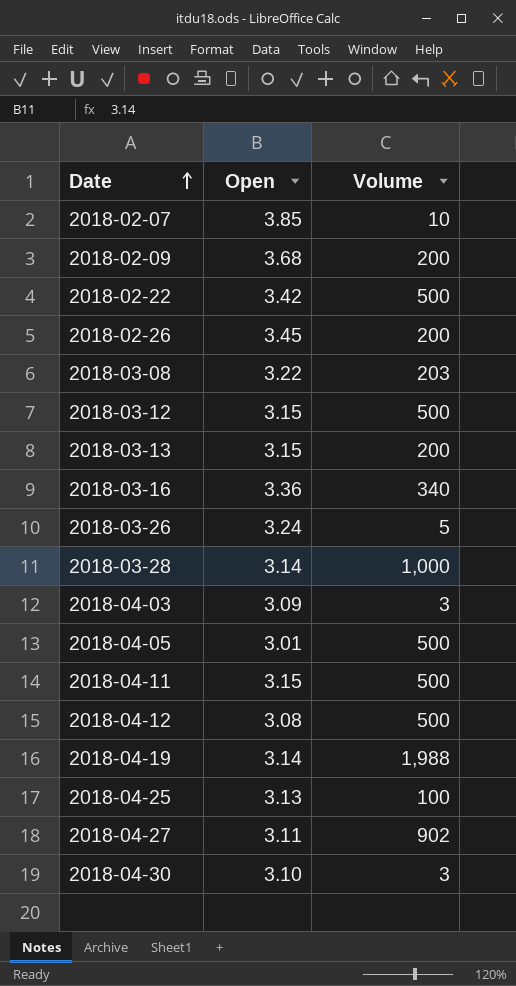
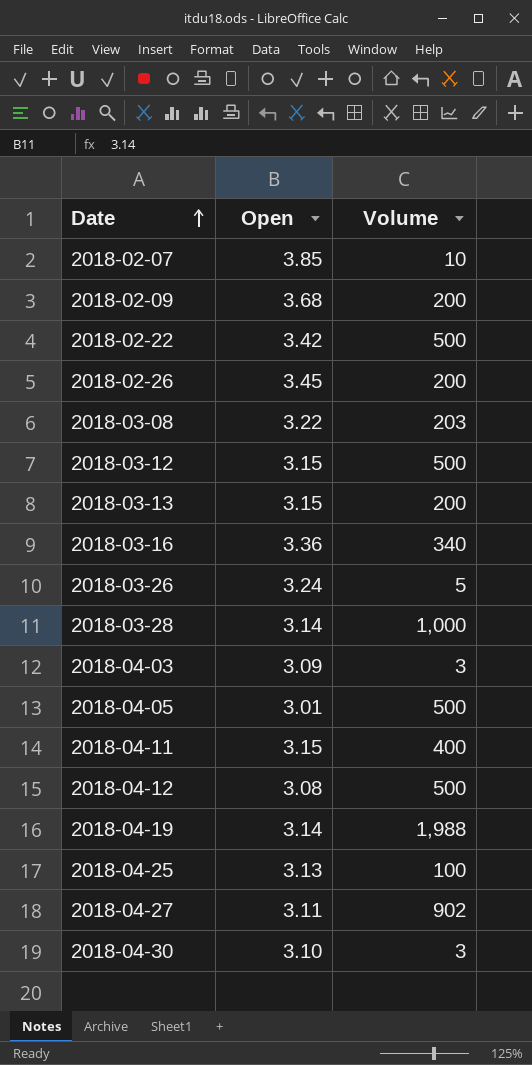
2018-04-11 | Volume: 500 -> 400

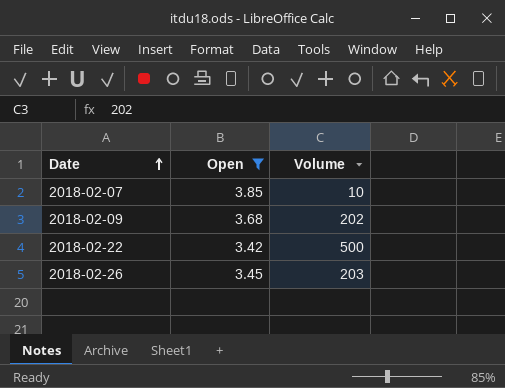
filter: none -> Open >= 3.42
2018-02-09 | Volume: 200 -> 202
2018-02-26 | Volume: 200 -> 203

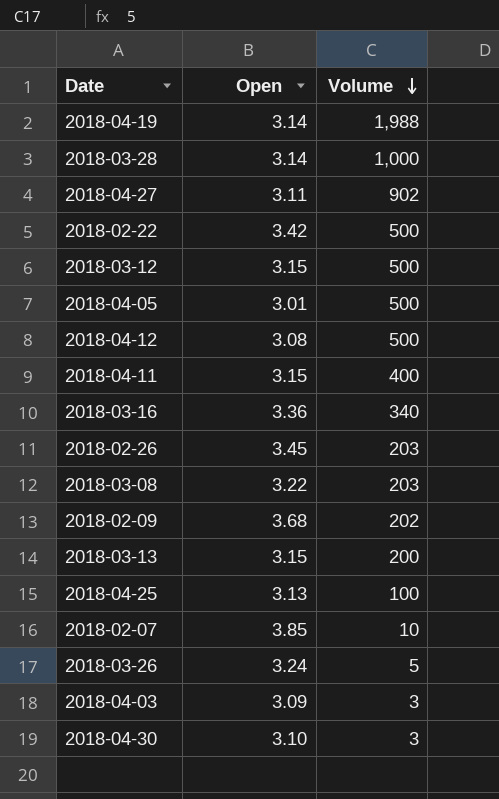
filter: Open >= 3.42 -> none
row order: Date ascending -> Volume descending

